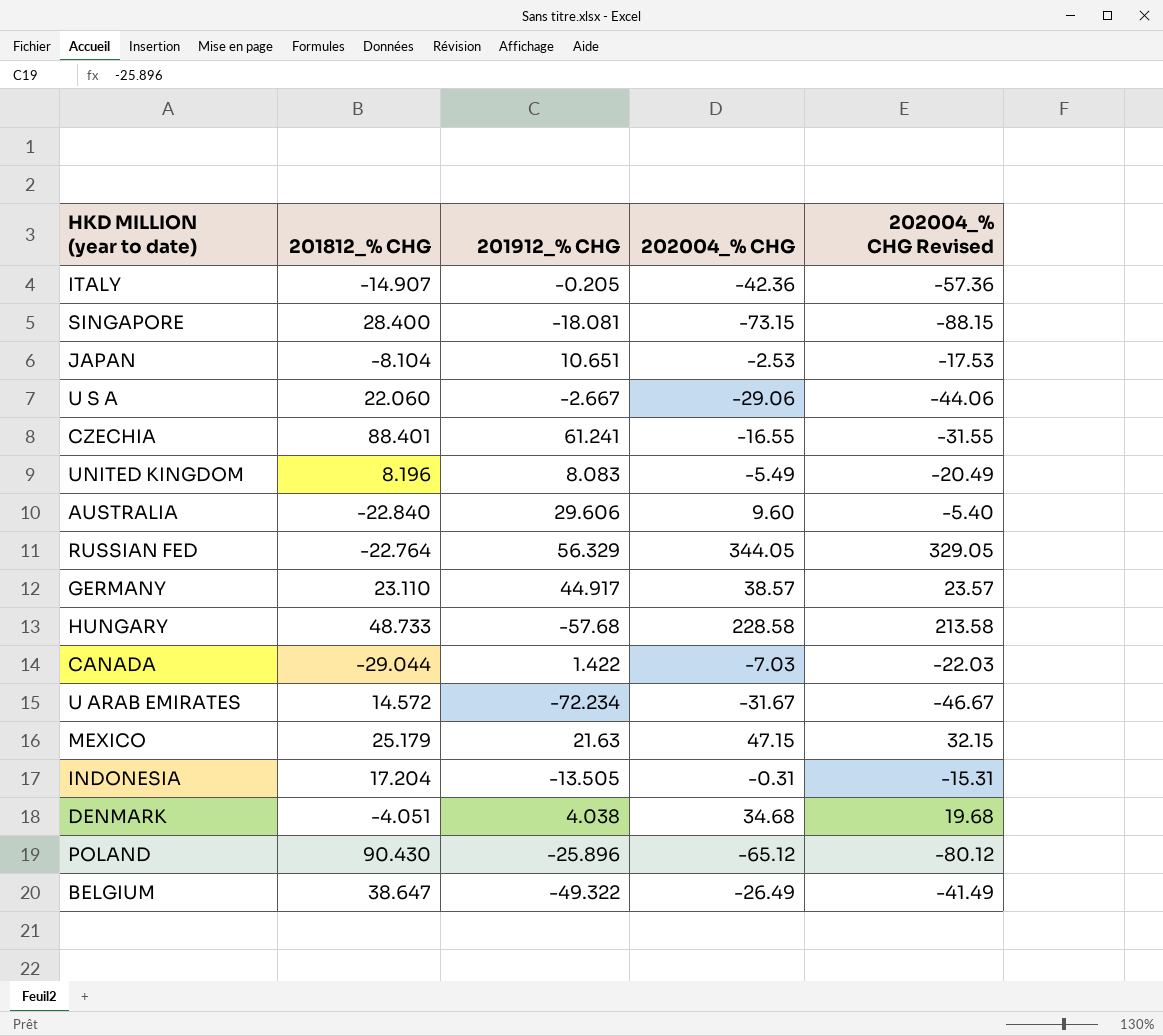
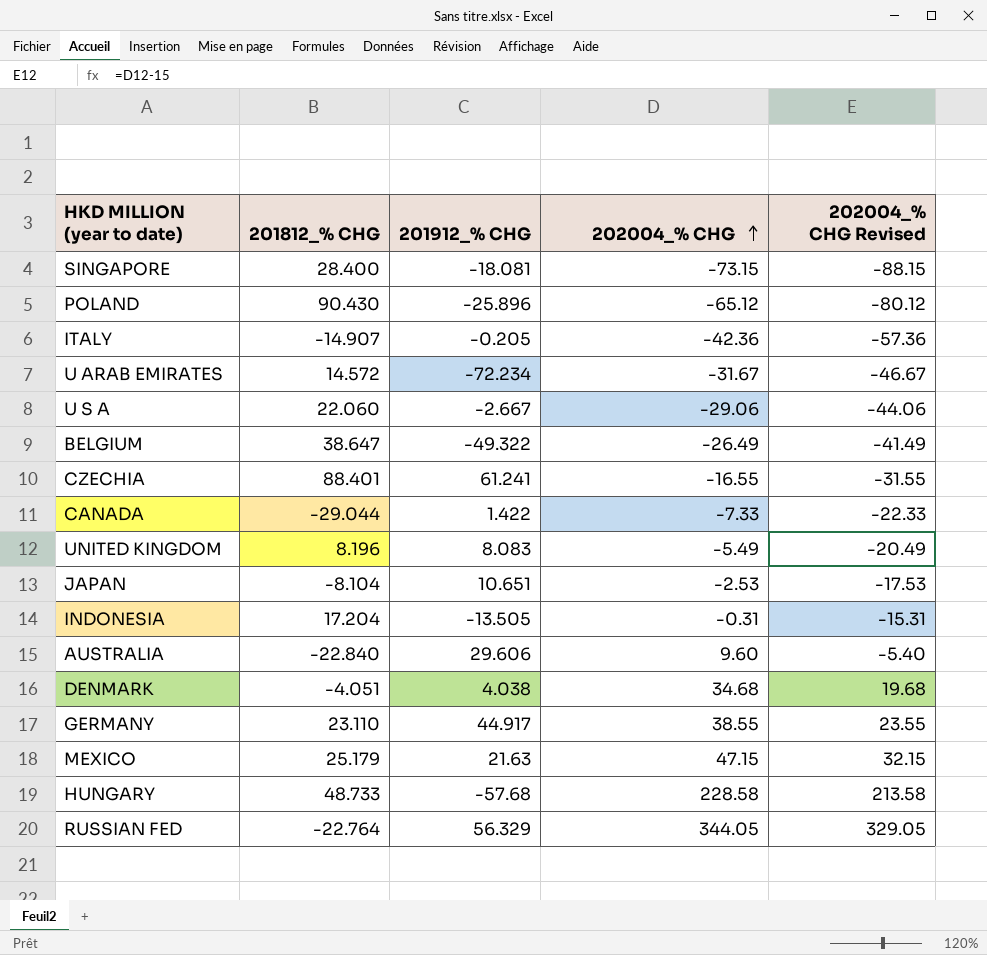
row order: none -> 202004_% CHG ascending
CANADA | 202004_% CHG: -7.03 -> -7.33
CANADA | 202004_% CHG Revised: -22.03 -> -22.33
GERMANY | 202004_% CHG: 38.57 -> 38.55
GERMANY | 202004_% CHG Revised: 23.57 -> 23.55

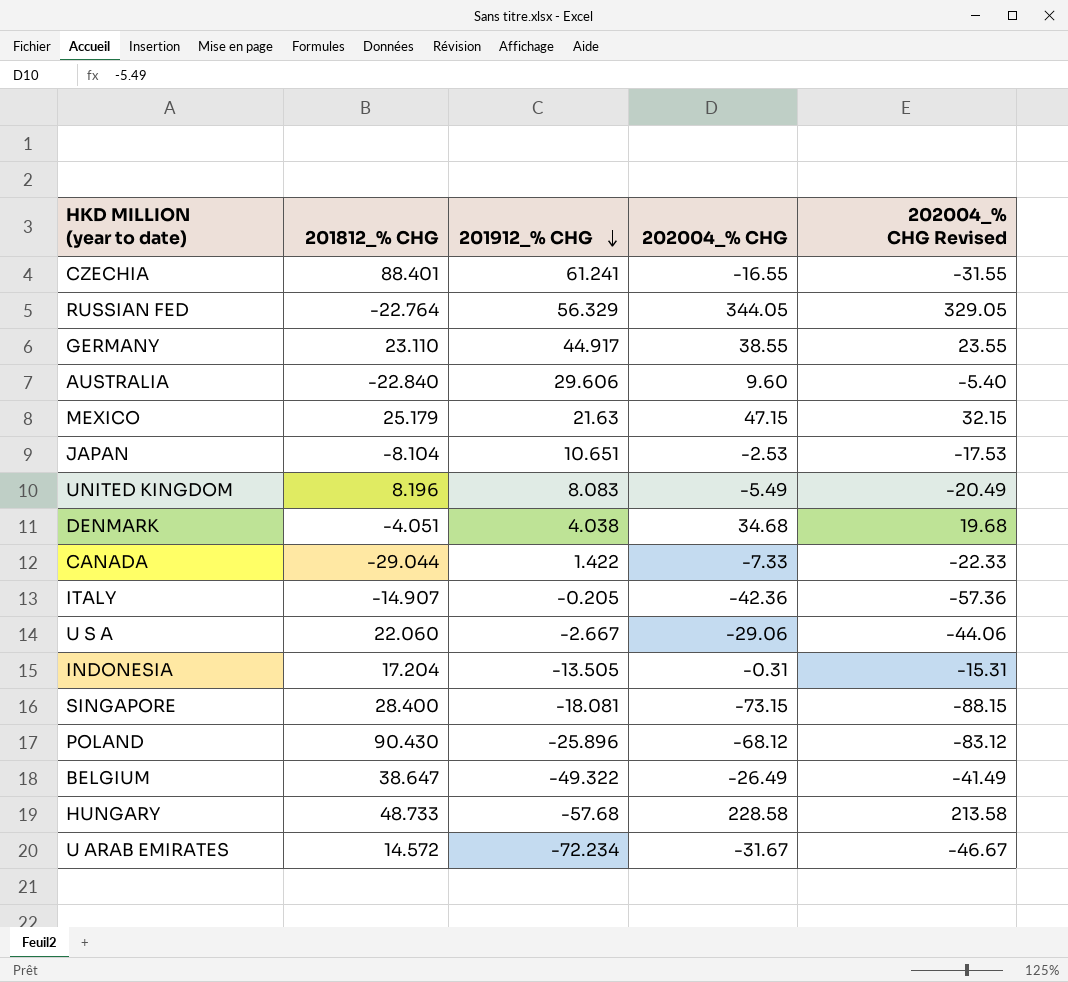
row order: 202004_% CHG ascending -> 201912_% CHG descending
POLAND | 202004_% CHG: -65.12 -> -68.12
POLAND | 202004_% CHG Revised: -80.12 -> -83.12

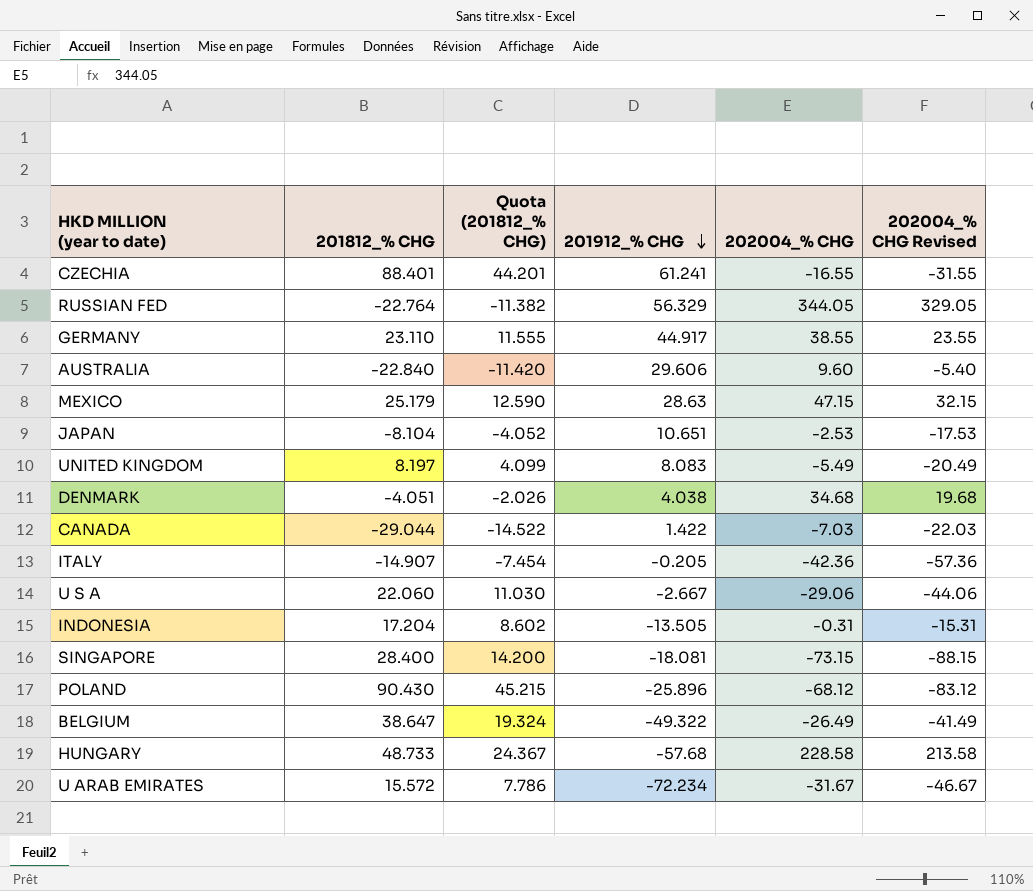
column Quota (201812_% CHG) | formula: none -> [201812_% CHG] * 0.5
MEXICO | 201912_% CHG: 21.63 -> 28.63
UNITED KINGDOM | 201812_% CHG: 8.196 -> 8.197
CANADA | 202004_% CHG: -7.33 -> -7.03
CANADA | 202004_% CHG Revised: -22.33 -> -22.03
U ARAB EMIRATES | 201812_% CHG: 14.572 -> 15.572

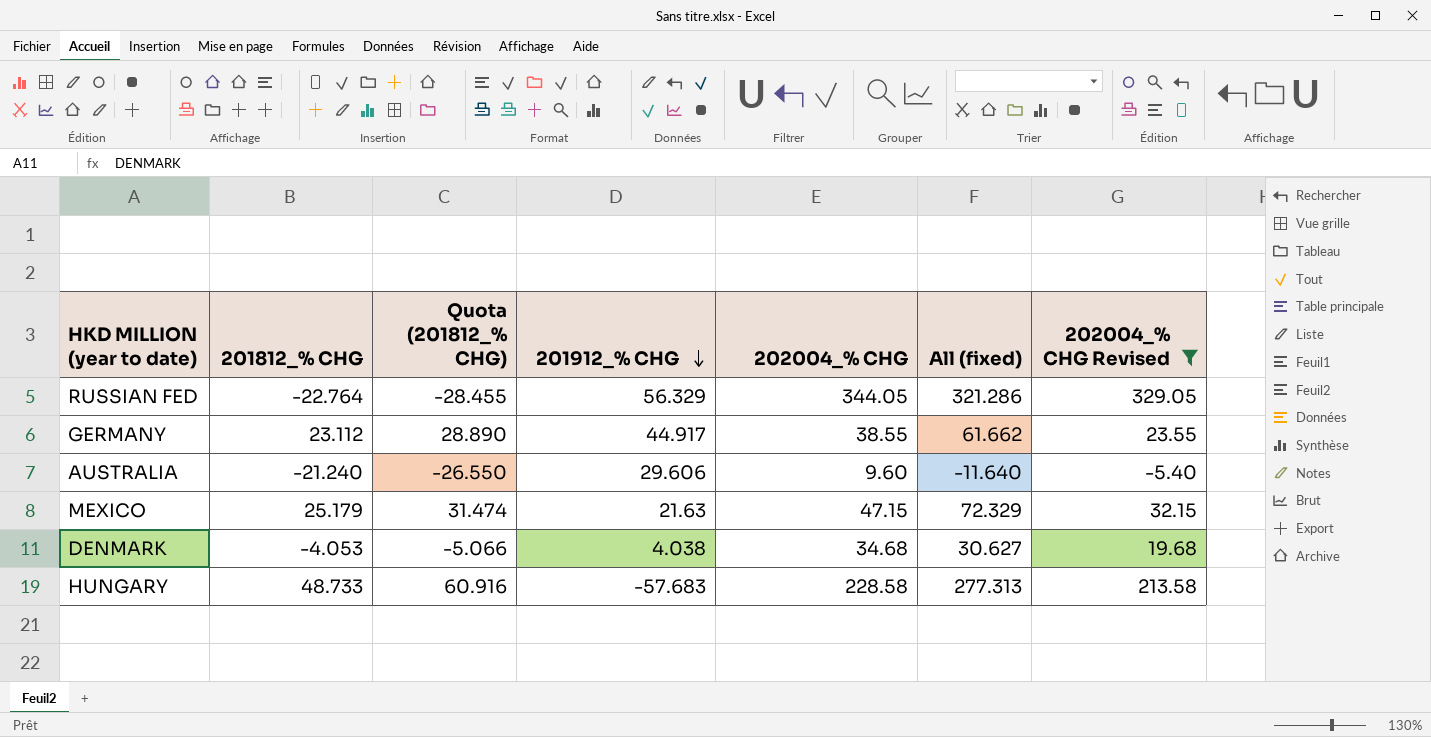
filter: none -> 202004_% CHG Revised >= -5.40
column Quota (201812_% CHG) | formula: [201812_% CHG] * 0.5 -> [201812_% CHG] * 1.25
column All (fixed) | formula: none -> [201812_% CHG] + [202004_% CHG]
GERMANY | 201812_% CHG: 23.110 -> 23.112
AUSTRALIA | 201812_% CHG: -22.840 -> -21.240
MEXICO | 201912_% CHG: 28.63 -> 21.63
DENMARK | 201812_% CHG: -4.051 -> -4.053
HUNGARY | 201912_% CHG: -57.68 -> -57.683

